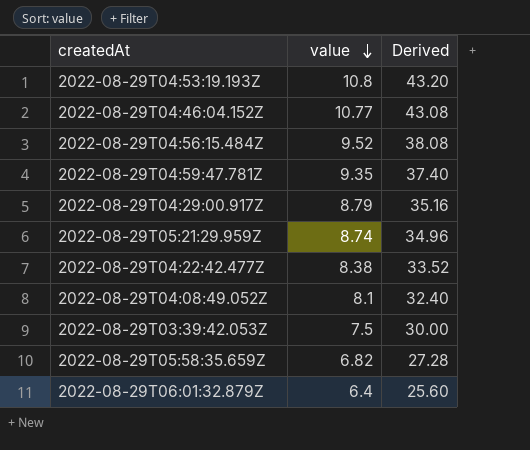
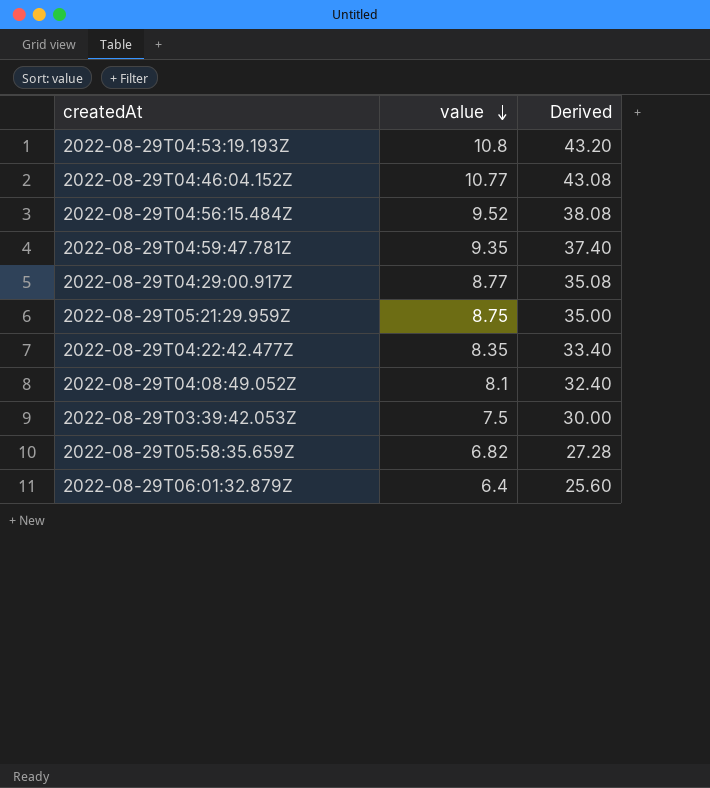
2022-08-29T04:29:00.917Z | value: 8.79 -> 8.77
2022-08-29T04:29:00.917Z | Derived: 35.16 -> 35.08
2022-08-29T05:21:29.959Z | value: 8.74 -> 8.75
2022-08-29T05:21:29.959Z | Derived: 34.96 -> 35.00
2022-08-29T04:22:42.477Z | value: 8.38 -> 8.35
2022-08-29T04:22:42.477Z | Derived: 33.52 -> 33.40

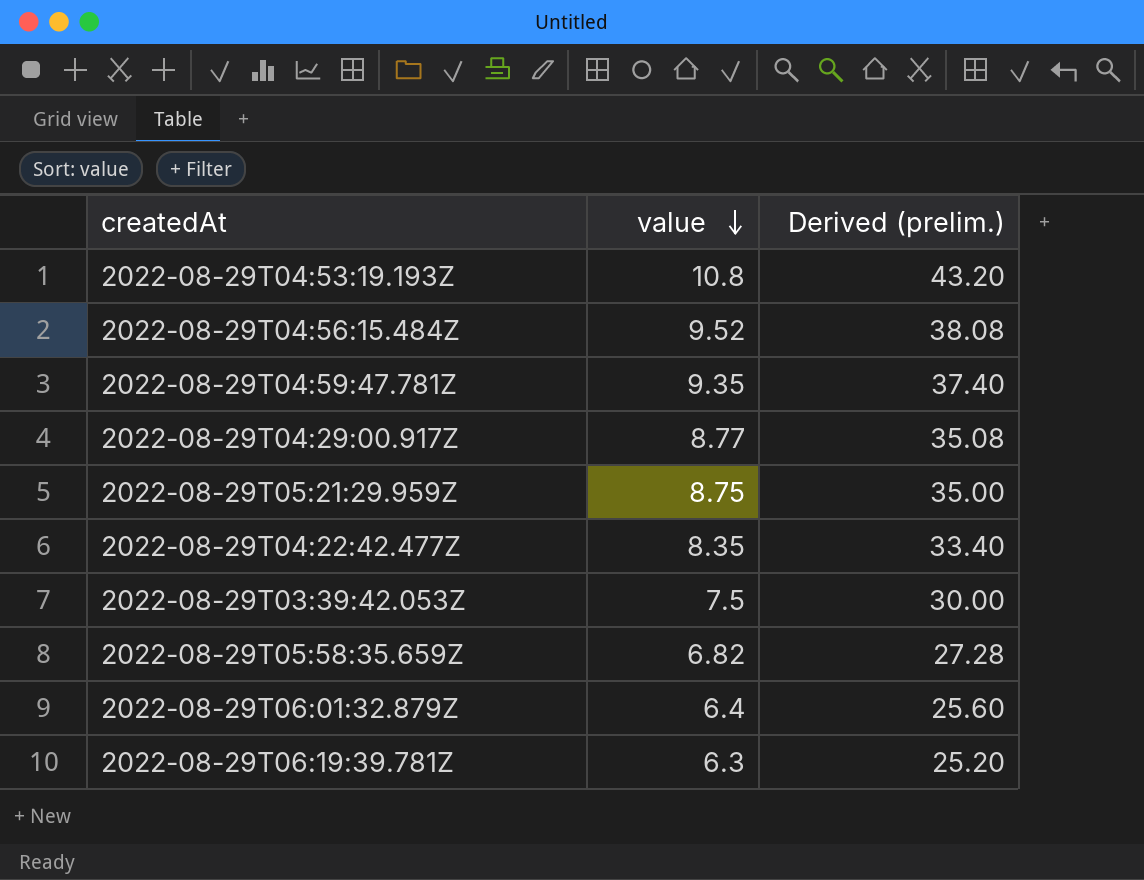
column name: Derived -> Derived (prelim.)
row 2022-08-29T04:46:04.152Z: 10.77 | 43.08 -> none
row 2022-08-29T04:08:49.052Z: 8.1 | 32.40 -> none
row 2022-08-29T06:19:39.781Z: none -> 6.3 | 25.20

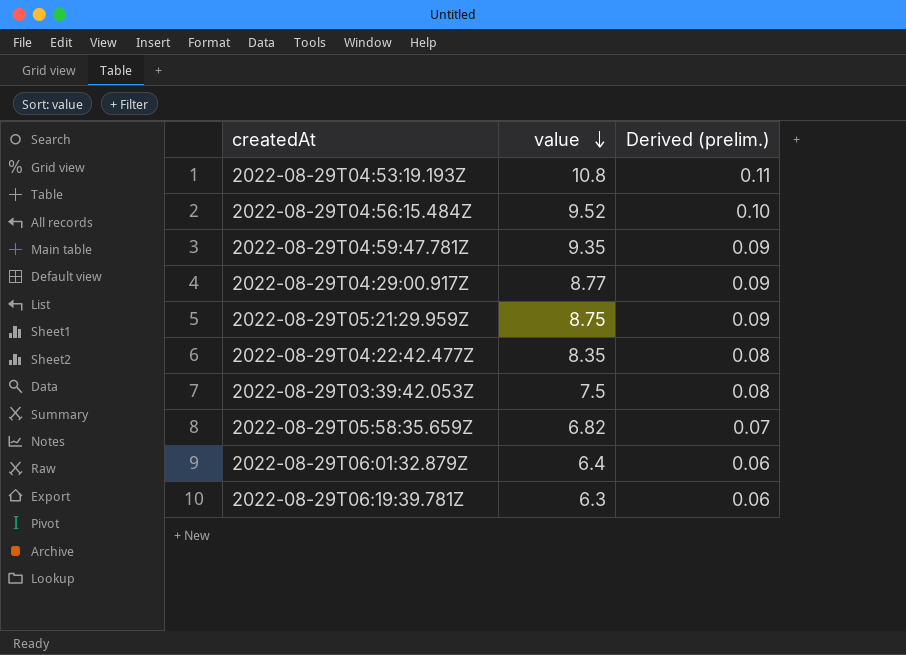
column Derived (prelim.) | formula: [value] * 4 -> [value] * 0.01

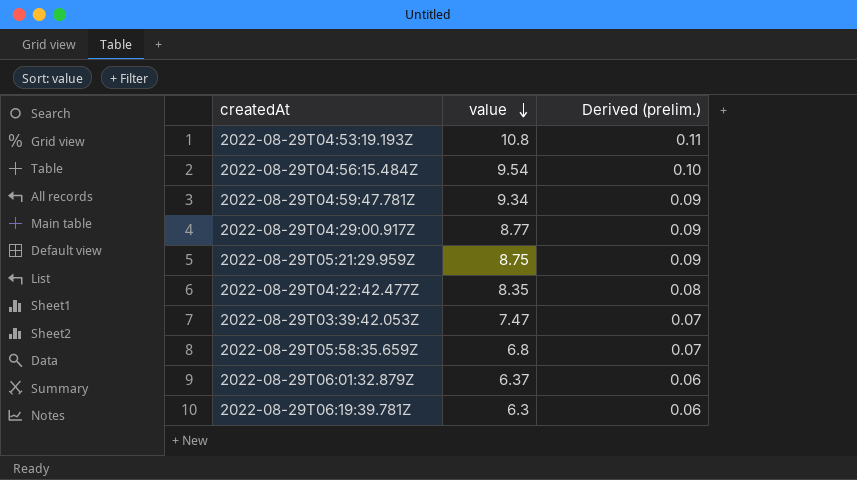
2022-08-29T04:56:15.484Z | value: 9.52 -> 9.54
2022-08-29T04:59:47.781Z | value: 9.35 -> 9.34
2022-08-29T03:39:42.053Z | value: 7.5 -> 7.47
2022-08-29T03:39:42.053Z | Derived (prelim.): 0.08 -> 0.07
2022-08-29T05:58:35.659Z | value: 6.82 -> 6.8
2022-08-29T06:01:32.879Z | value: 6.4 -> 6.37

